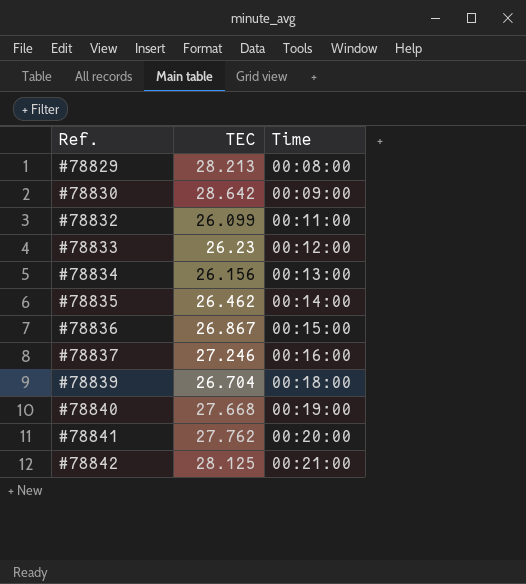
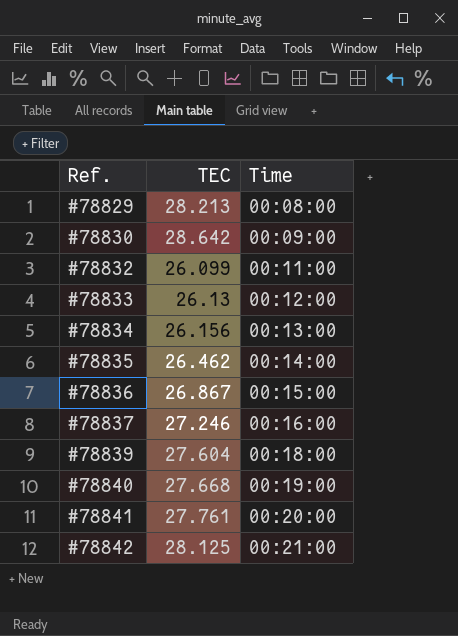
#78833 | TEC: 26.23 -> 26.13
#78839 | TEC: 26.704 -> 27.604
#78841 | TEC: 27.762 -> 27.761

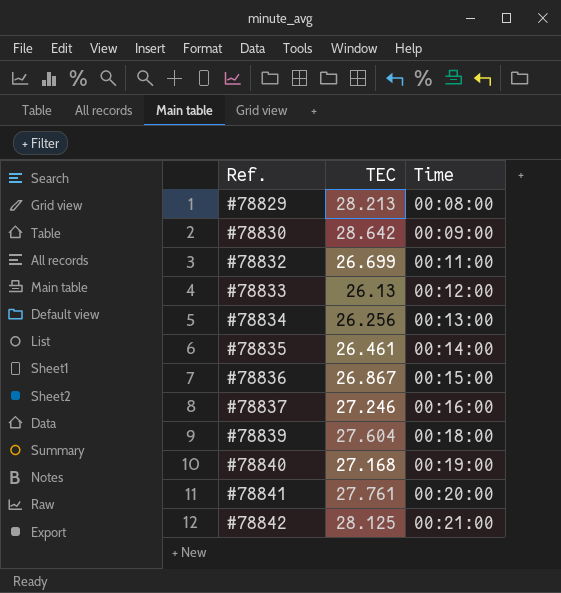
#78832 | TEC: 26.099 -> 26.699
#78834 | TEC: 26.156 -> 26.256
#78835 | TEC: 26.462 -> 26.461
#78840 | TEC: 27.668 -> 27.168

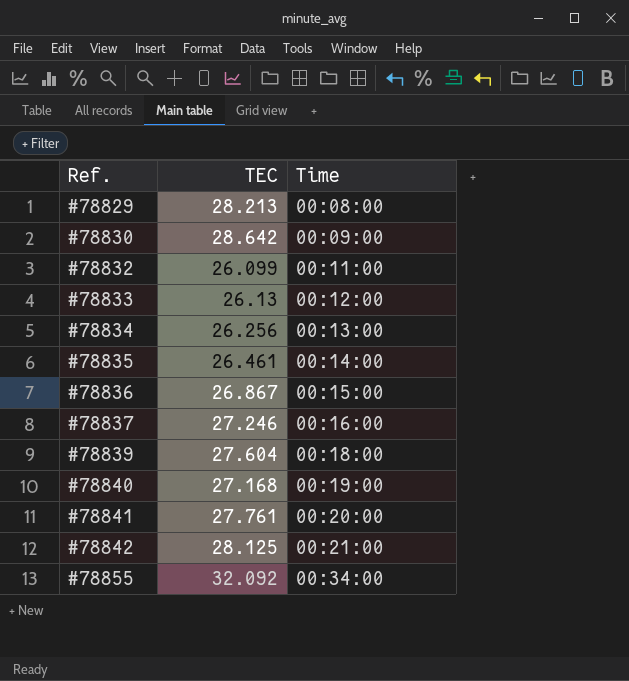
#78832 | TEC: 26.699 -> 26.099
row #78855: none -> 32.092 | 00:34:00

